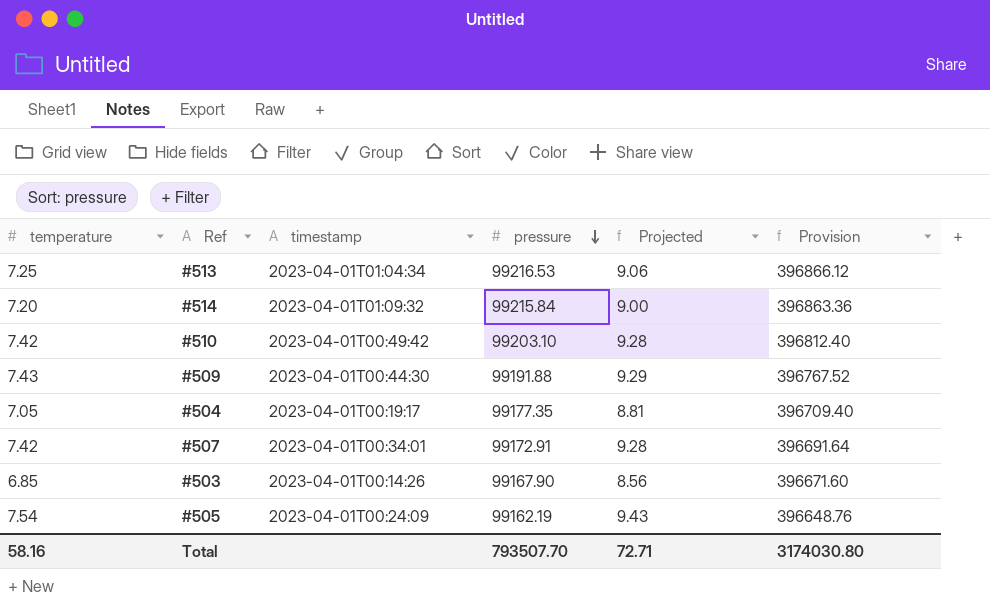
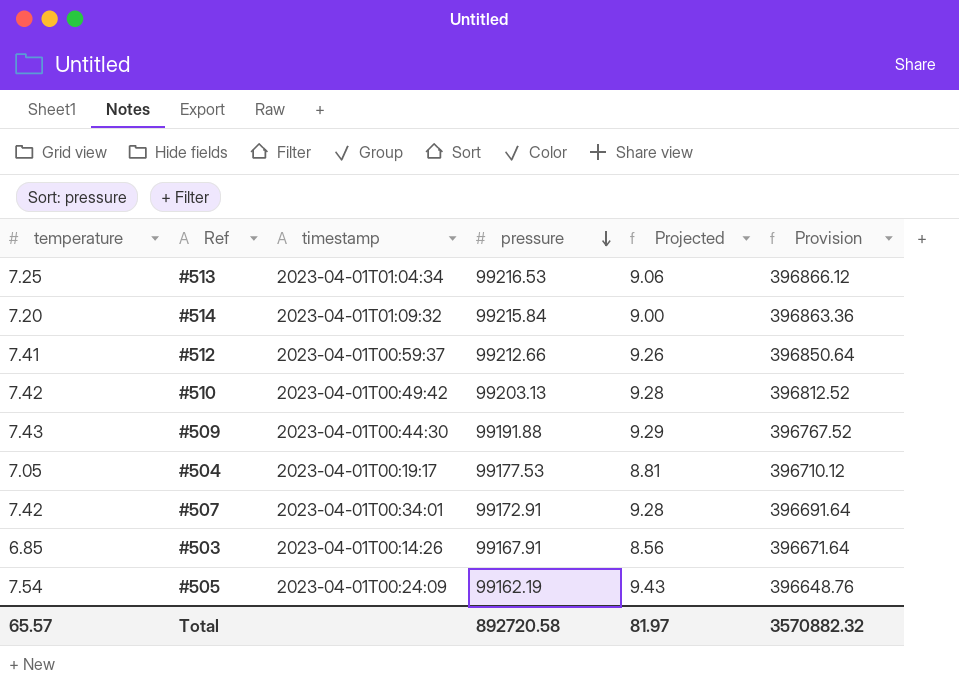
row #512: none -> 7.41 | 2023-04-01T00:59:37 | 99212.66 | 9.26 | 396850.64
#510 | pressure: 99203.10 -> 99203.13
#510 | Provision: 396812.40 -> 396812.52
#504 | pressure: 99177.35 -> 99177.53
#504 | Provision: 396709.40 -> 396710.12
#503 | pressure: 99167.90 -> 99167.91
#503 | Provision: 396671.60 -> 396671.64
Total | temperature: 58.16 -> 65.57
Total | pressure: 793507.70 -> 892720.58
Total | Projected: 72.71 -> 81.97
Total | Provision: 3174030.80 -> 3570882.32

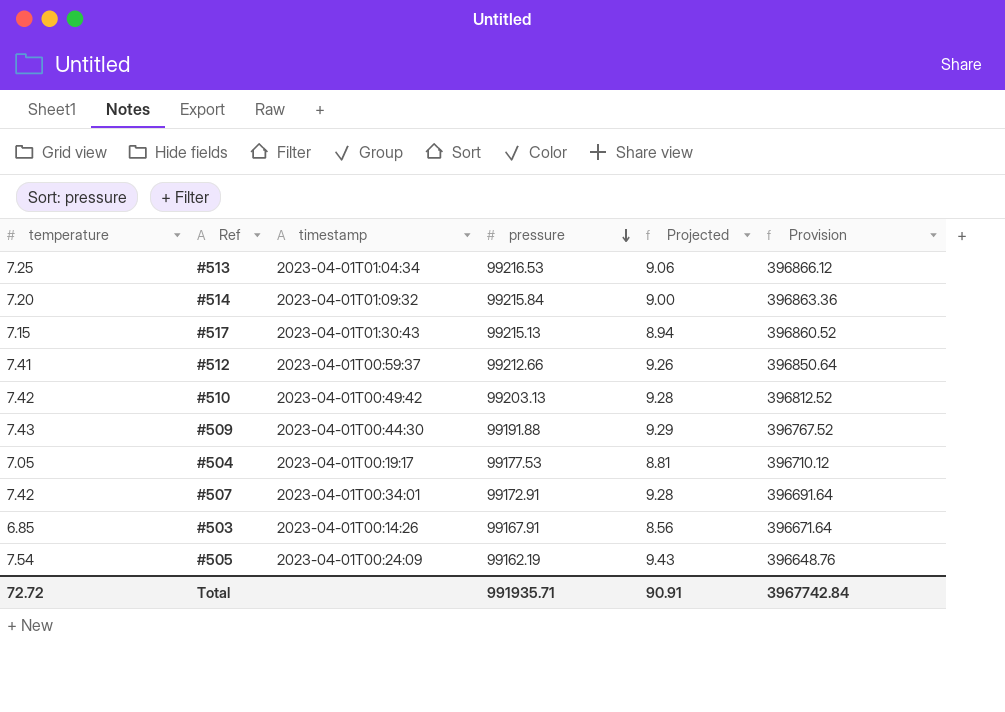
row #517: none -> 7.15 | 2023-04-01T01:30:43 | 99215.13 | 8.94 | 396860.52
Total | temperature: 65.57 -> 72.72
Total | pressure: 892720.58 -> 991935.71
Total | Projected: 81.97 -> 90.91
Total | Provision: 3570882.32 -> 3967742.84

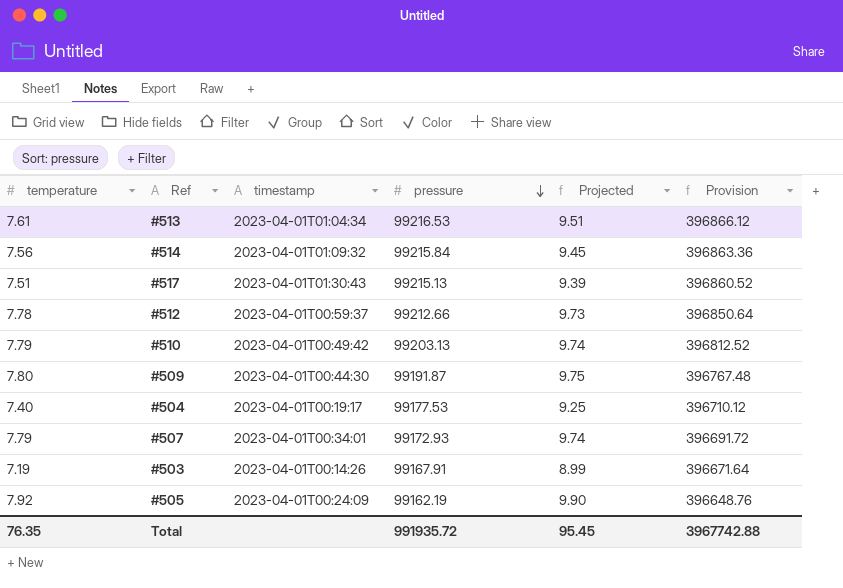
#513 | temperature: 7.25 -> 7.61
#513 | Projected: 9.06 -> 9.51
#514 | temperature: 7.20 -> 7.56
#514 | Projected: 9.00 -> 9.45
#517 | temperature: 7.15 -> 7.51
#517 | Projected: 8.94 -> 9.39
#512 | temperature: 7.41 -> 7.78
#512 | Projected: 9.26 -> 9.73
#510 | temperature: 7.42 -> 7.79
#510 | Projected: 9.28 -> 9.74
#509 | temperature: 7.43 -> 7.80
#509 | pressure: 99191.88 -> 99191.87
#509 | Projected: 9.29 -> 9.75
#509 | Provision: 396767.52 -> 396767.48
#504 | temperature: 7.05 -> 7.40
#504 | Projected: 8.81 -> 9.25
#507 | temperature: 7.42 -> 7.79
#507 | pressure: 99172.91 -> 99172.93
#507 | Projected: 9.28 -> 9.74
#507 | Provision: 396691.64 -> 396691.72
#503 | temperature: 6.85 -> 7.19
#503 | Projected: 8.56 -> 8.99
#505 | temperature: 7.54 -> 7.92
#505 | Projected: 9.43 -> 9.90
Total | temperature: 72.72 -> 76.35
Total | pressure: 991935.71 -> 991935.72
Total | Projected: 90.91 -> 95.45
Total | Provision: 3967742.84 -> 3967742.88

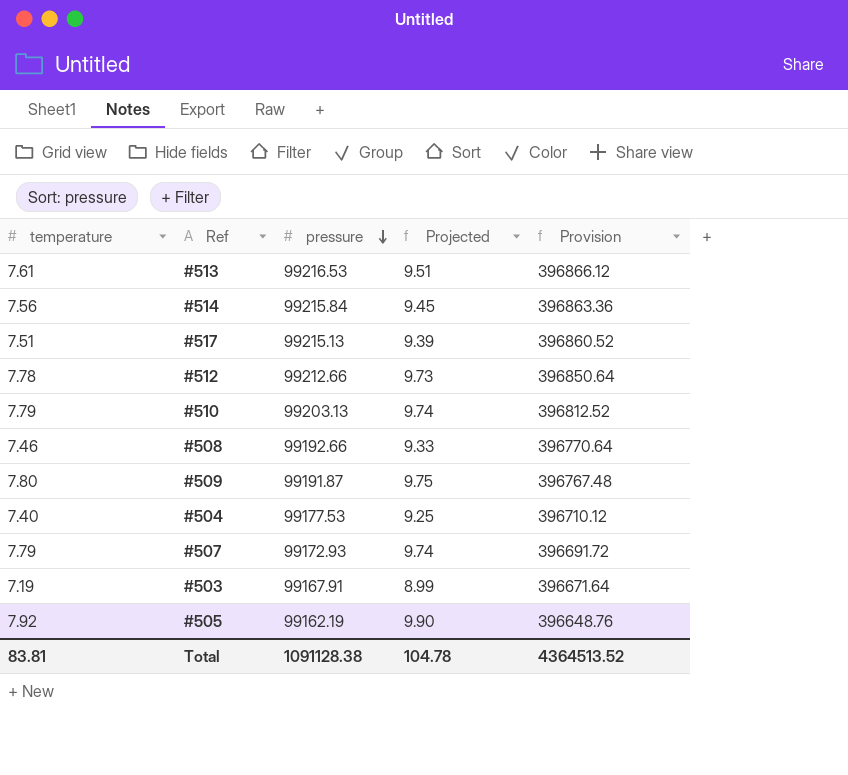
column timestamp | position: 3 -> none
row #508: none -> 7.46 | 99192.66 | 9.33 | 396770.64
Total | temperature: 76.35 -> 83.81
Total | pressure: 991935.72 -> 1091128.38
Total | Projected: 95.45 -> 104.78
Total | Provision: 3967742.88 -> 4364513.52

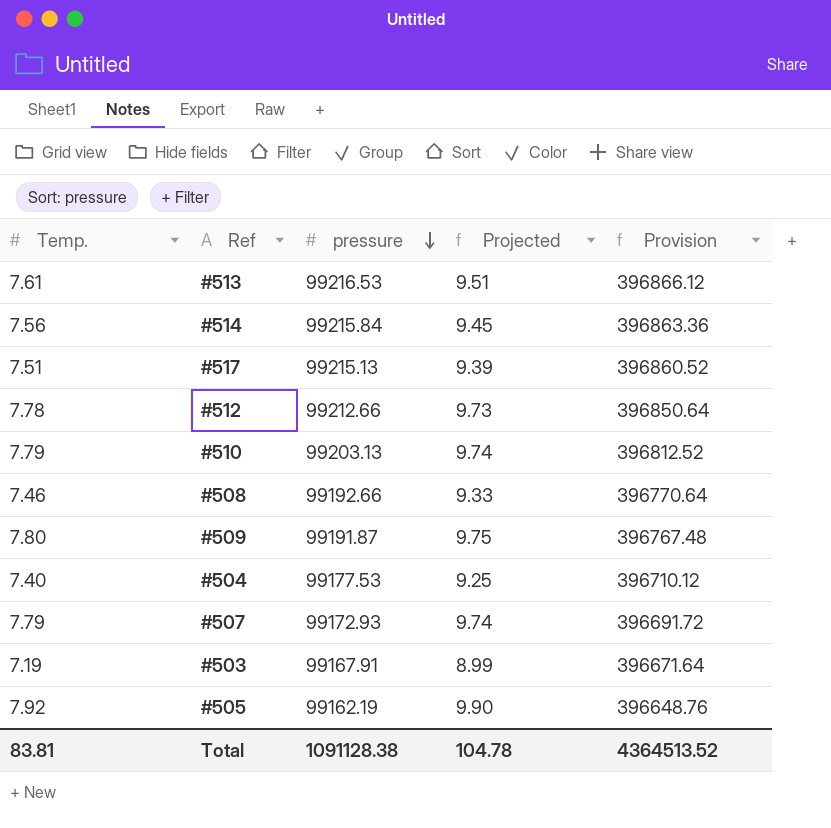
column name: temperature -> Temp.

